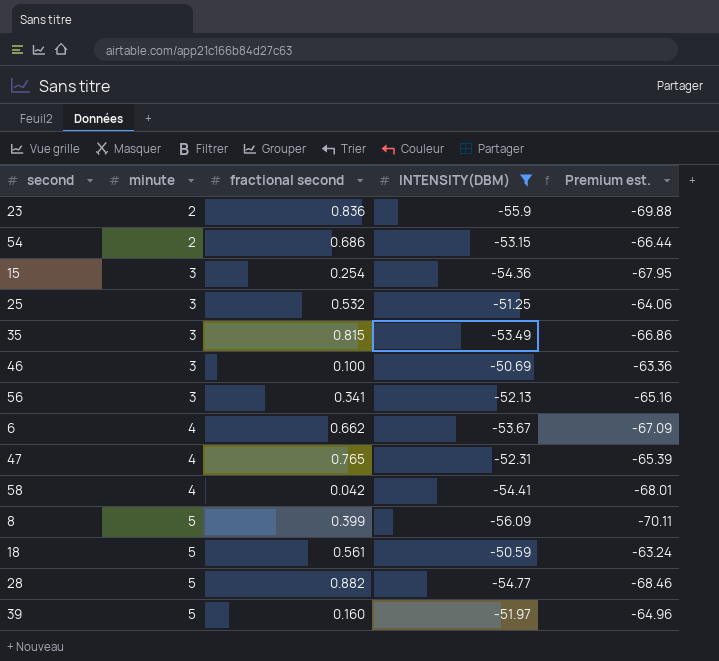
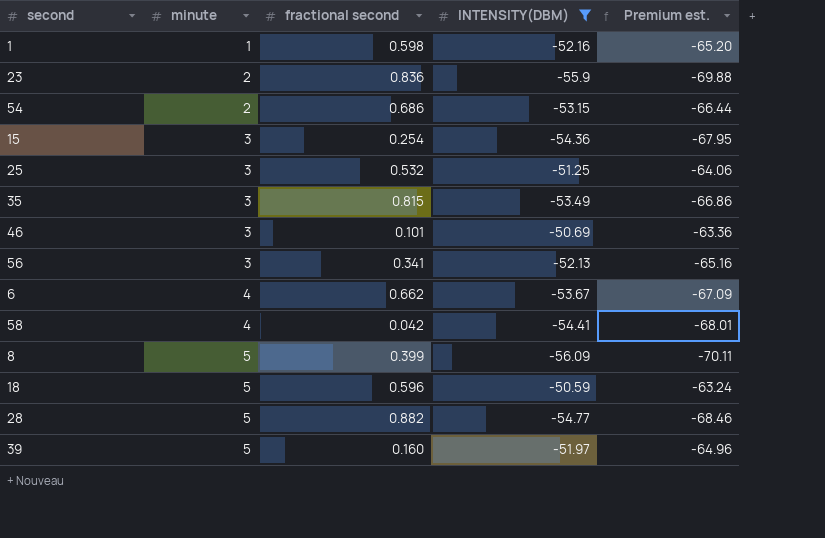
row 47: 4 | 0.765 | -52.31 | -65.39 -> none
row 1: none -> 1 | 0.598 | -52.16 | -65.20
46 | fractional second: 0.100 -> 0.101
18 | fractional second: 0.561 -> 0.596

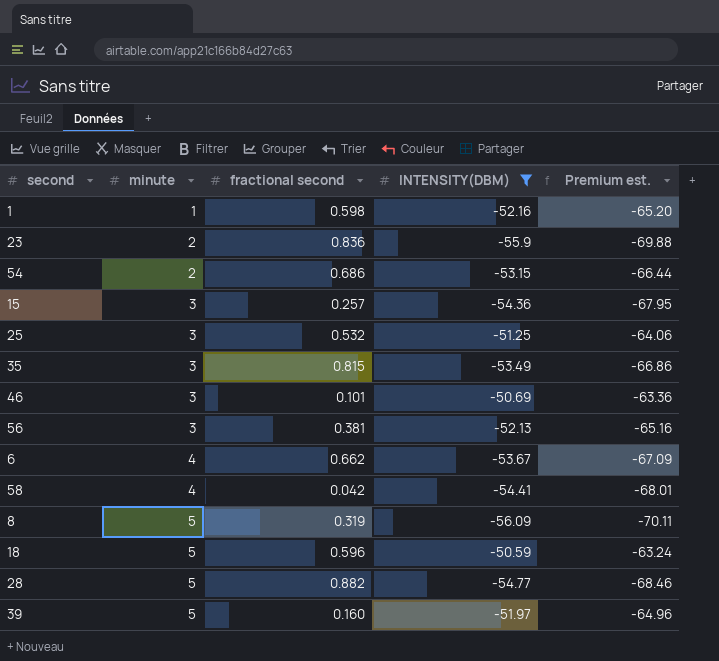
15 | fractional second: 0.254 -> 0.257
56 | fractional second: 0.341 -> 0.381
8 | fractional second: 0.399 -> 0.319

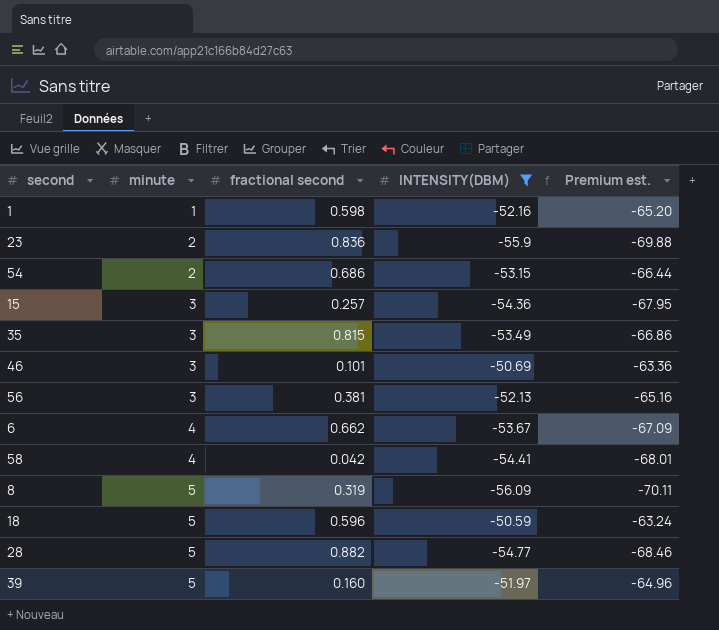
row 25: 3 | 0.532 | -51.25 | -64.06 -> none

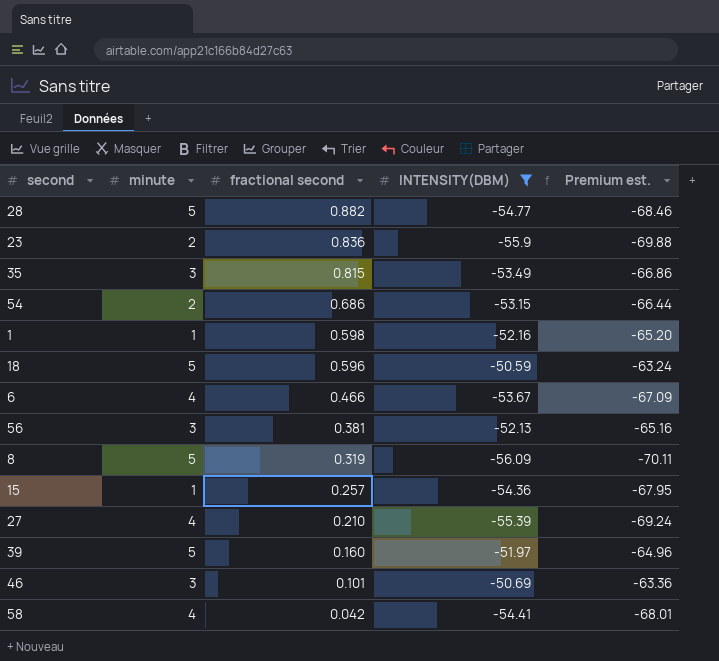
row order: minute ascending -> fractional second descending
6 | fractional second: 0.662 -> 0.466
15 | minute: 3 -> 1
row 27: none -> 4 | 0.210 | -55.39 | -69.24

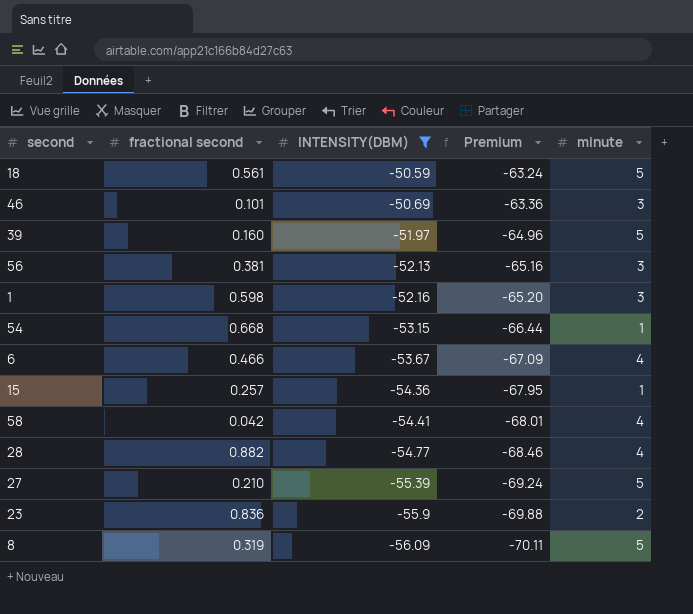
row order: fractional second descending -> INTENSITY(DBM) descending
column name: Premium est. -> Premium
column minute | position: 2 -> 5
row 35: 3 | 0.815 | -53.49 | -66.86 -> none
18 | fractional second: 0.596 -> 0.561
1 | minute: 1 -> 3
54 | fractional second: 0.686 -> 0.668
54 | minute: 2 -> 1
28 | minute: 5 -> 4
27 | minute: 4 -> 5

